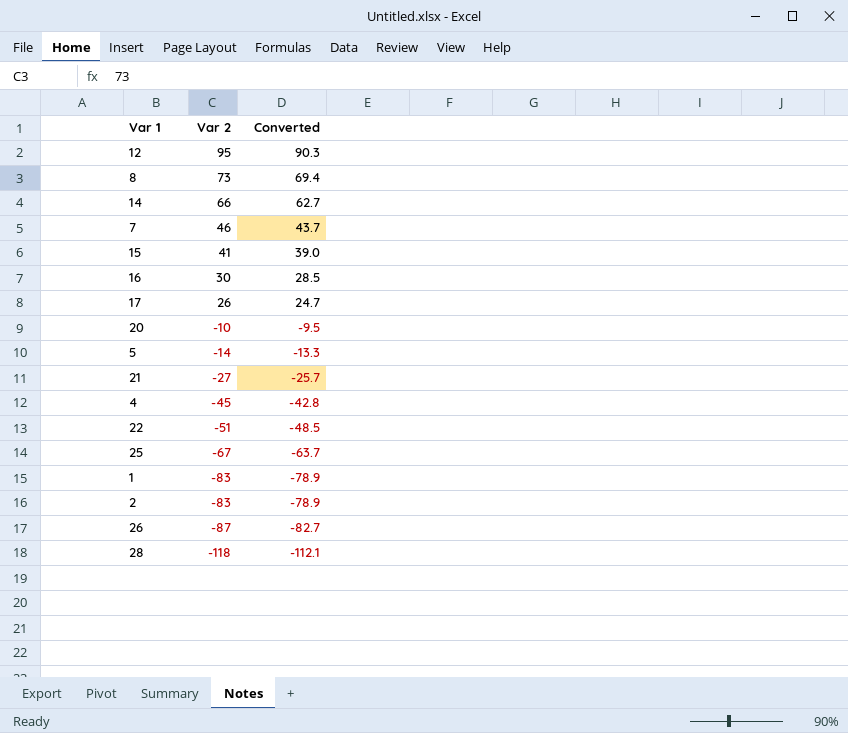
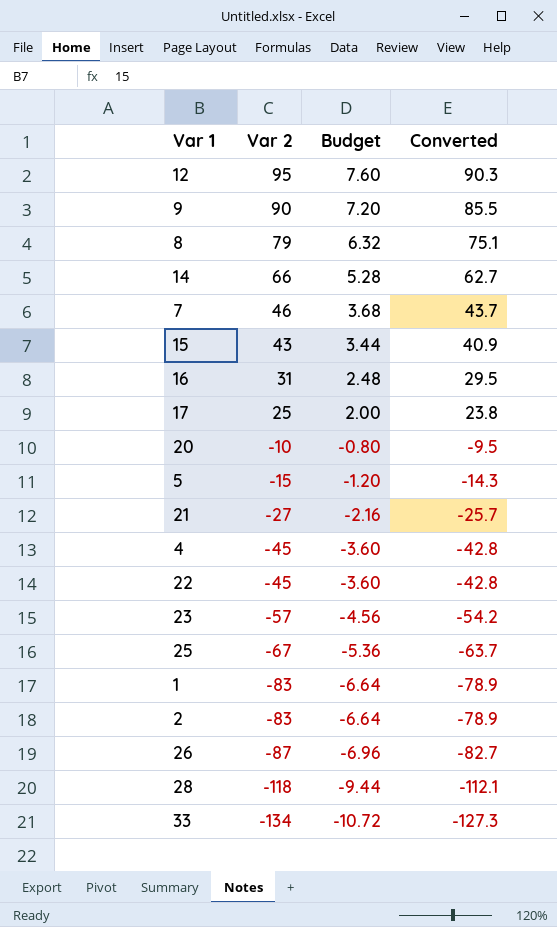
column Budget | formula: none -> [Var 2] * 0.08
row 9: none -> 90 | 7.20 | 85.5
8 | Var 2: 73 -> 79
8 | Converted: 69.4 -> 75.1
15 | Var 2: 41 -> 43
15 | Converted: 39.0 -> 40.9
16 | Var 2: 30 -> 31
16 | Converted: 28.5 -> 29.5
17 | Var 2: 26 -> 25
17 | Converted: 24.7 -> 23.8
5 | Var 2: -14 -> -15
5 | Converted: -13.3 -> -14.3
22 | Var 2: -51 -> -45
22 | Converted: -48.5 -> -42.8
row 23: none -> -57 | -4.56 | -54.2
row 33: none -> -134 | -10.72 | -127.3

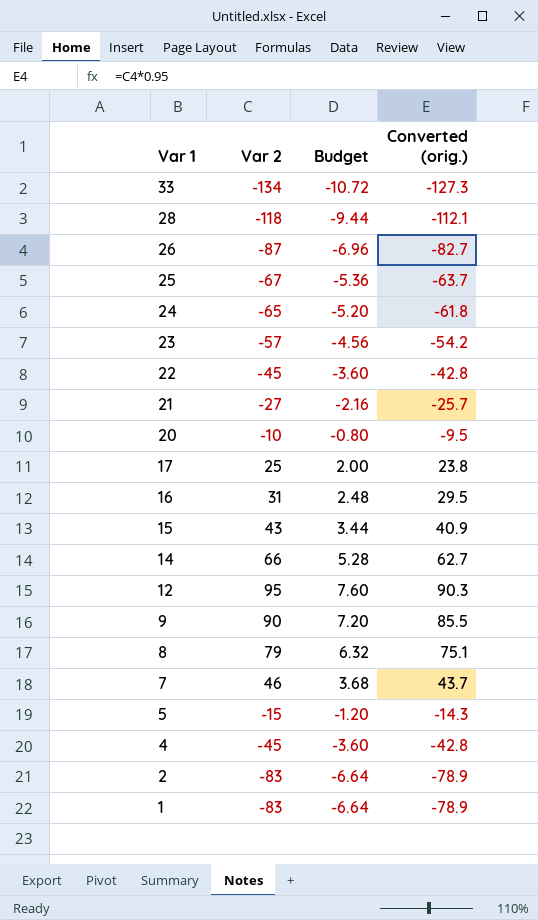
row order: Var 2 descending -> Var 1 descending
column name: Converted -> Converted (orig.)
row 24: none -> -65 | -5.20 | -61.8

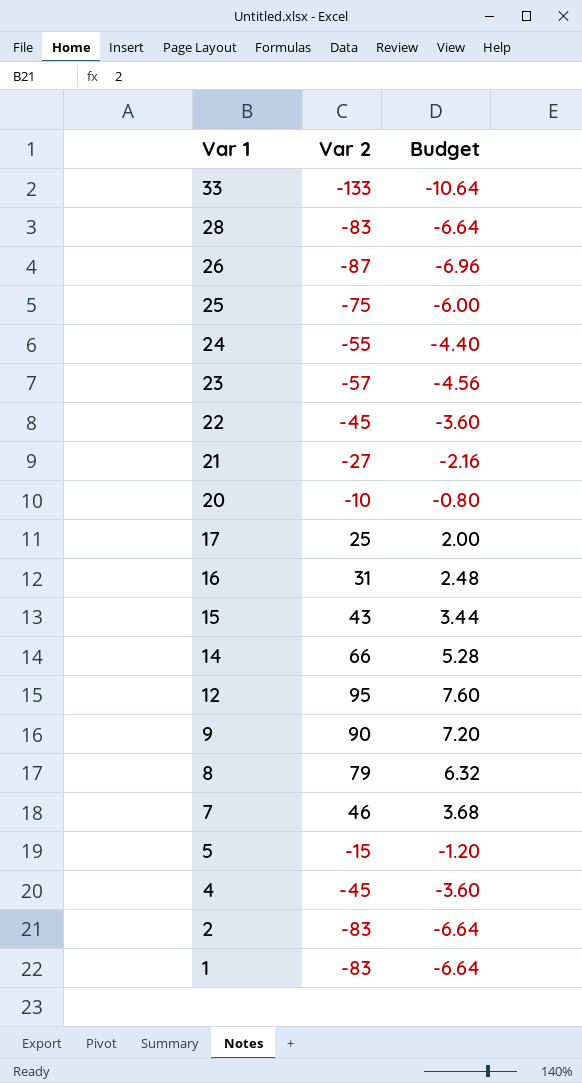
column Converted (orig.) | formula: [Var 2] * 0.95 -> none
33 | Var 2: -134 -> -133
33 | Budget: -10.72 -> -10.64
28 | Var 2: -118 -> -83
28 | Budget: -9.44 -> -6.64
25 | Var 2: -67 -> -75
25 | Budget: -5.36 -> -6.00
24 | Var 2: -65 -> -55
24 | Budget: -5.20 -> -4.40

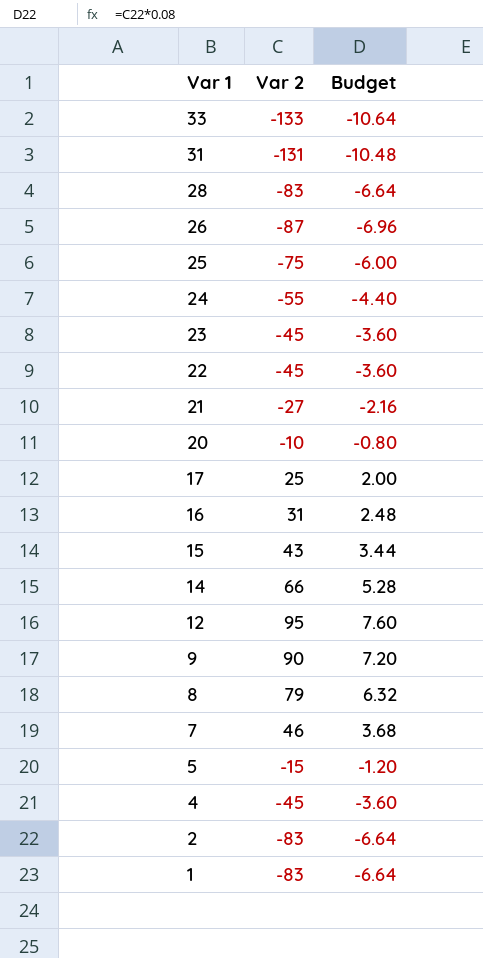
row 31: none -> -131 | -10.48
23 | Var 2: -57 -> -45
23 | Budget: -4.56 -> -3.60

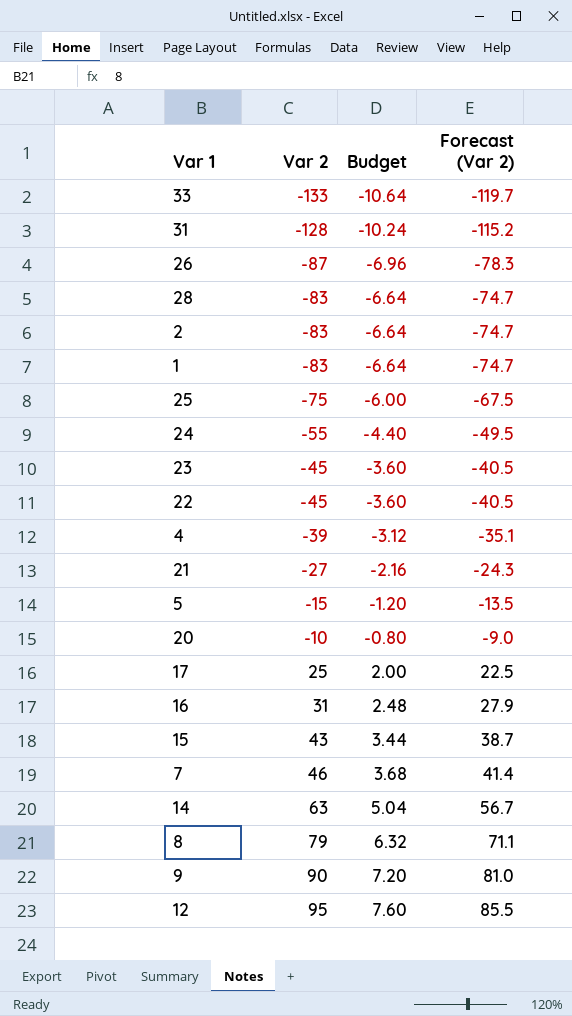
row order: Var 1 descending -> Var 2 ascending
column Forecast (Var 2) | formula: none -> [Var 2] * 0.9
31 | Var 2: -131 -> -128
31 | Budget: -10.48 -> -10.24
4 | Var 2: -45 -> -39
4 | Budget: -3.60 -> -3.12
14 | Var 2: 66 -> 63
14 | Budget: 5.28 -> 5.04

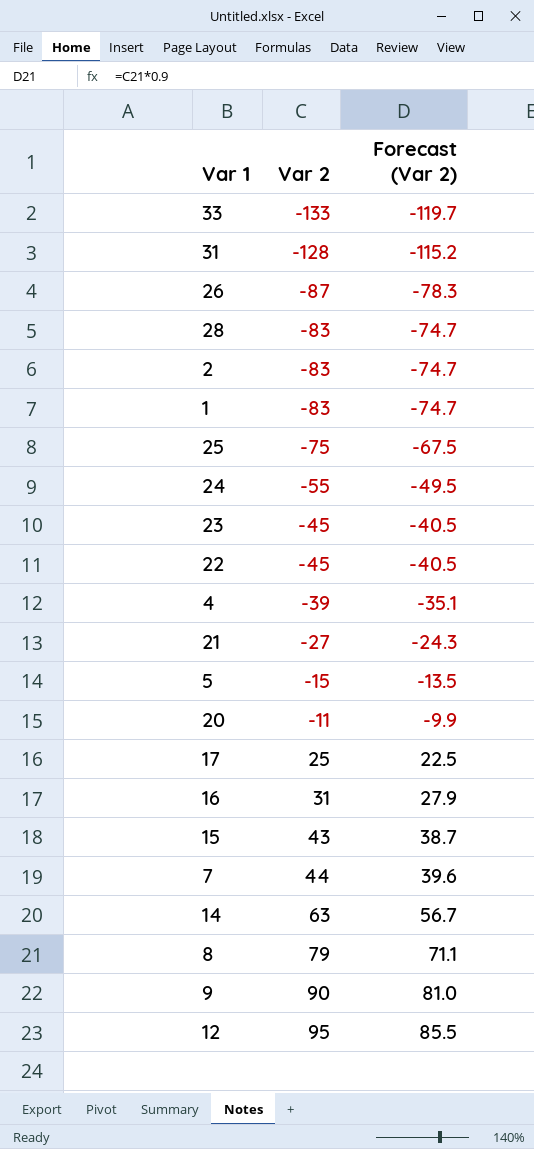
column Budget | formula: [Var 2] * 0.08 -> none
20 | Var 2: -10 -> -11
20 | Forecast (Var 2): -9.0 -> -9.9
7 | Var 2: 46 -> 44
7 | Forecast (Var 2): 41.4 -> 39.6

